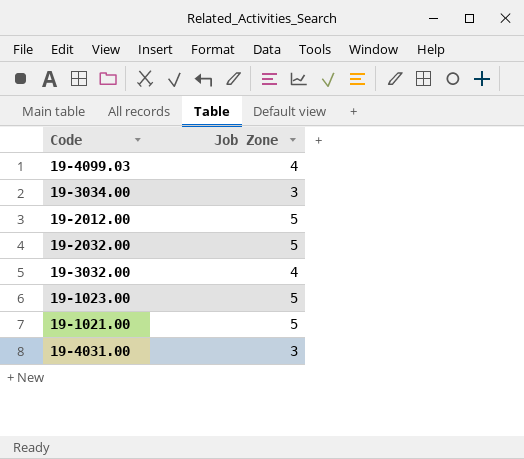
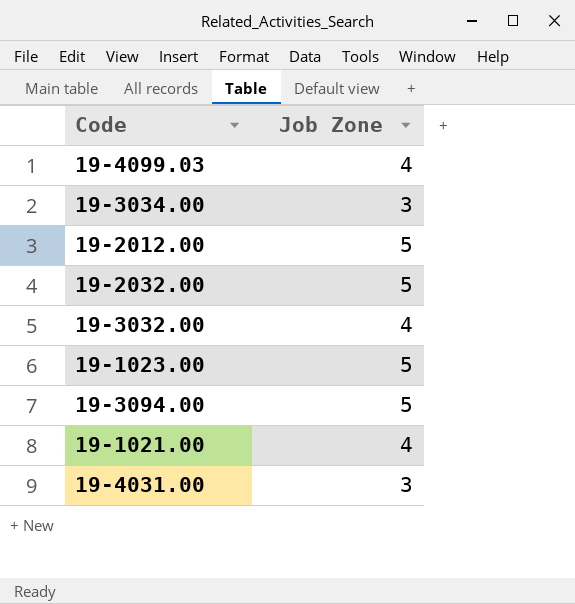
row 19-3094.00: none -> 5
19-1021.00 | Job Zone: 5 -> 4

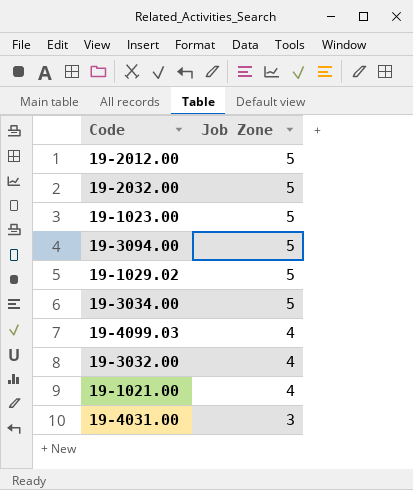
row order: none -> Job Zone descending
row 19-1029.02: none -> 5
19-3034.00 | Job Zone: 3 -> 5

